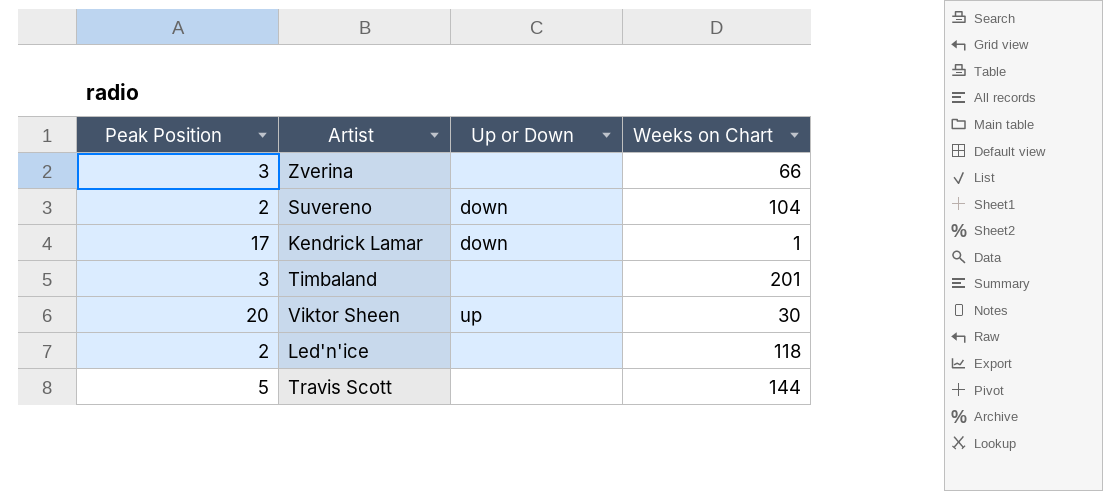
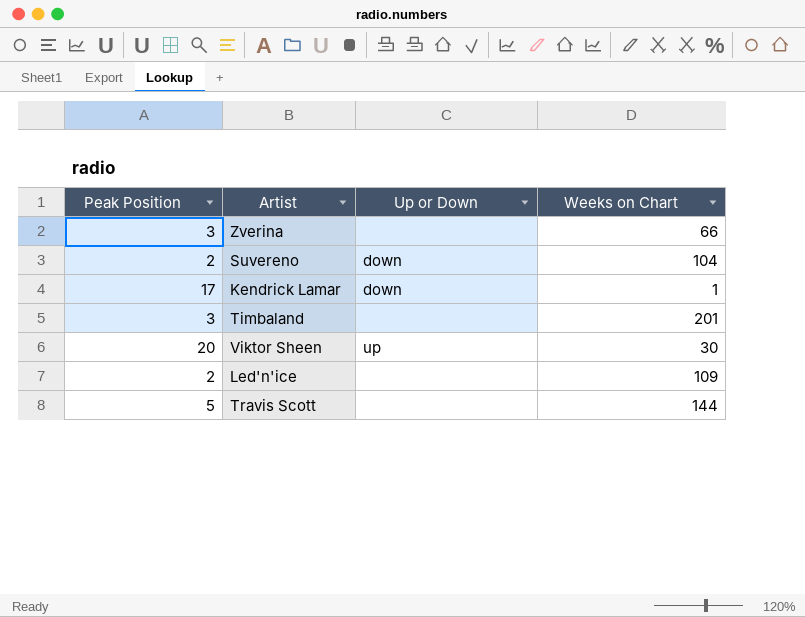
Led'n'ice | Weeks on Chart: 118 -> 109

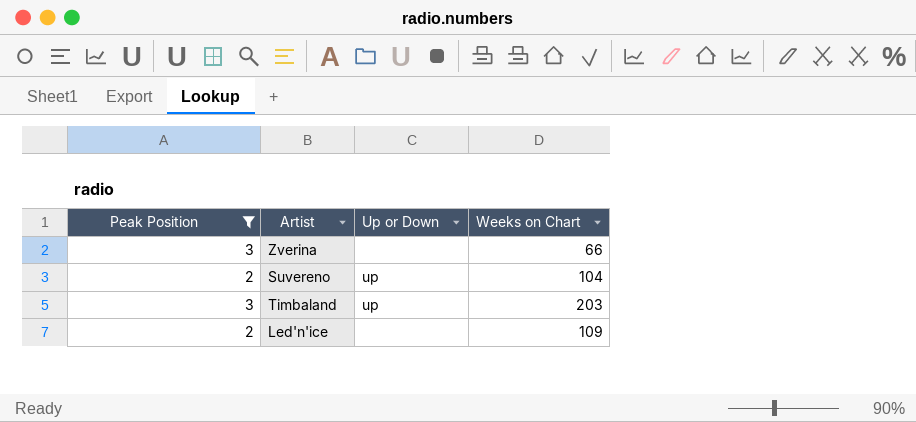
filter: none -> Peak Position <= 3
Suvereno | Up or Down: down -> up
Timbaland | Up or Down: none -> up
Timbaland | Weeks on Chart: 201 -> 203

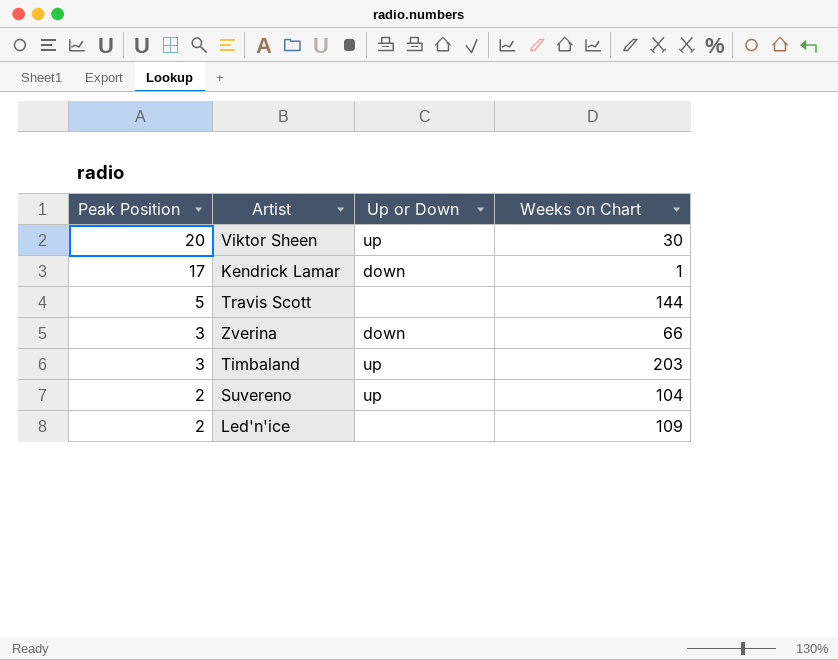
filter: Peak Position <= 3 -> none
row order: none -> Peak Position descending
Zverina | Up or Down: none -> down

